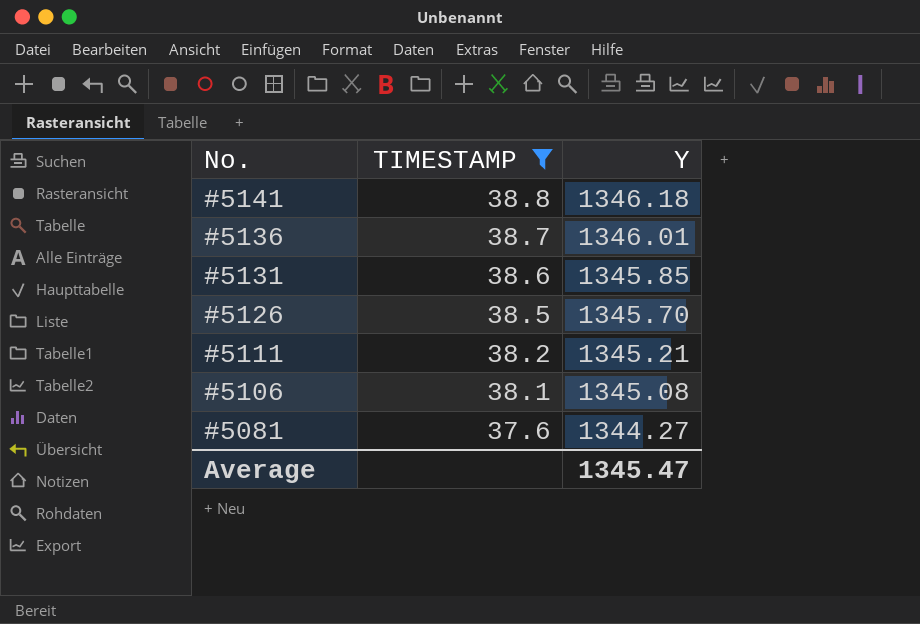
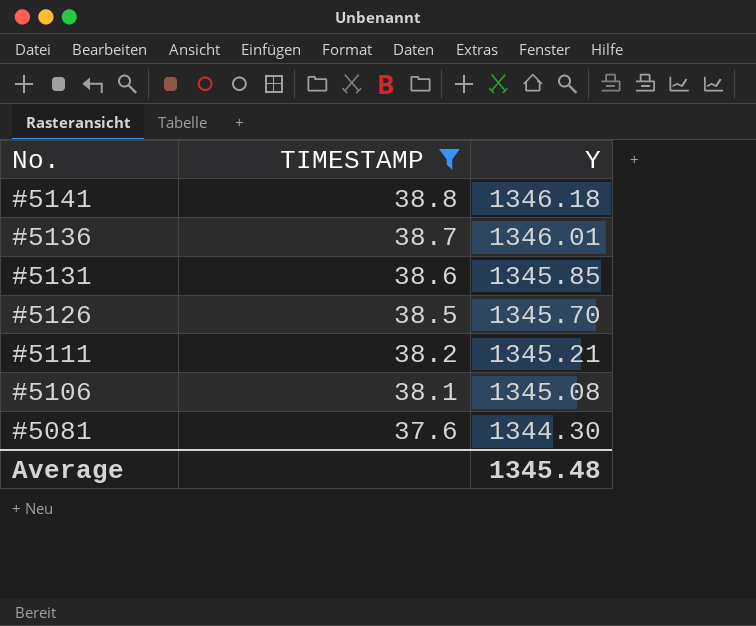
#5081 | Y: 1344.27 -> 1344.30
Average | Y: 1345.47 -> 1345.48

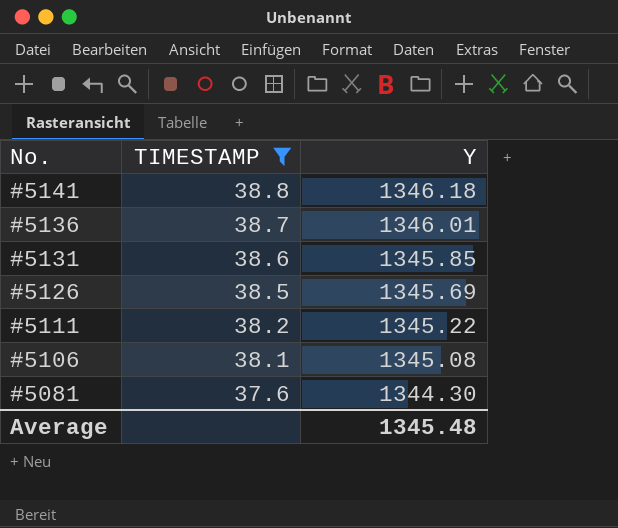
#5126 | Y: 1345.70 -> 1345.69
#5111 | Y: 1345.21 -> 1345.22

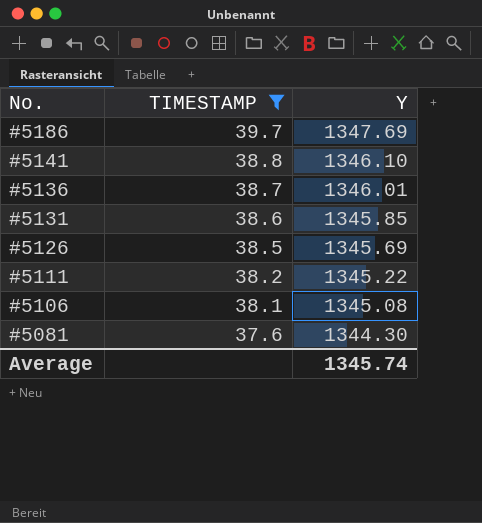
row #5186: none -> 39.7 | 1347.69
#5141 | Y: 1346.18 -> 1346.10
Average | Y: 1345.48 -> 1345.74

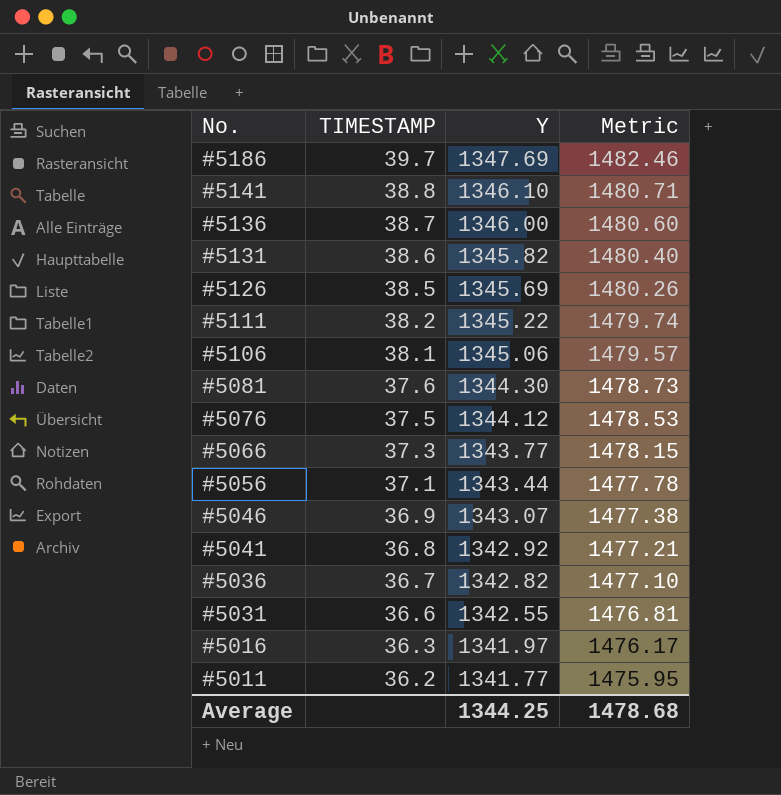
filter: TIMESTAMP >= 37.6 -> none
column Metric | formula: none -> [Y] * 1.1
#5136 | Y: 1346.01 -> 1346.00
#5131 | Y: 1345.85 -> 1345.82
#5106 | Y: 1345.08 -> 1345.06
Average | Y: 1345.74 -> 1344.25

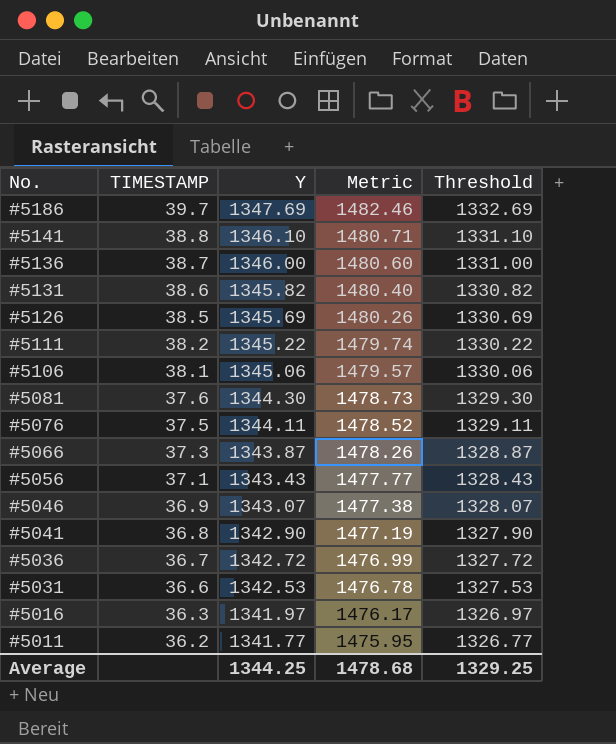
column Threshold | formula: none -> [Y] - 15
#5076 | Y: 1344.12 -> 1344.11
#5076 | Metric: 1478.53 -> 1478.52
#5066 | Y: 1343.77 -> 1343.87
#5066 | Metric: 1478.15 -> 1478.26
#5056 | Y: 1343.44 -> 1343.43
#5056 | Metric: 1477.78 -> 1477.77
#5041 | Y: 1342.92 -> 1342.90
#5041 | Metric: 1477.21 -> 1477.19
#5036 | Y: 1342.82 -> 1342.72
#5036 | Metric: 1477.10 -> 1476.99
#5031 | Y: 1342.55 -> 1342.53
#5031 | Metric: 1476.81 -> 1476.78

